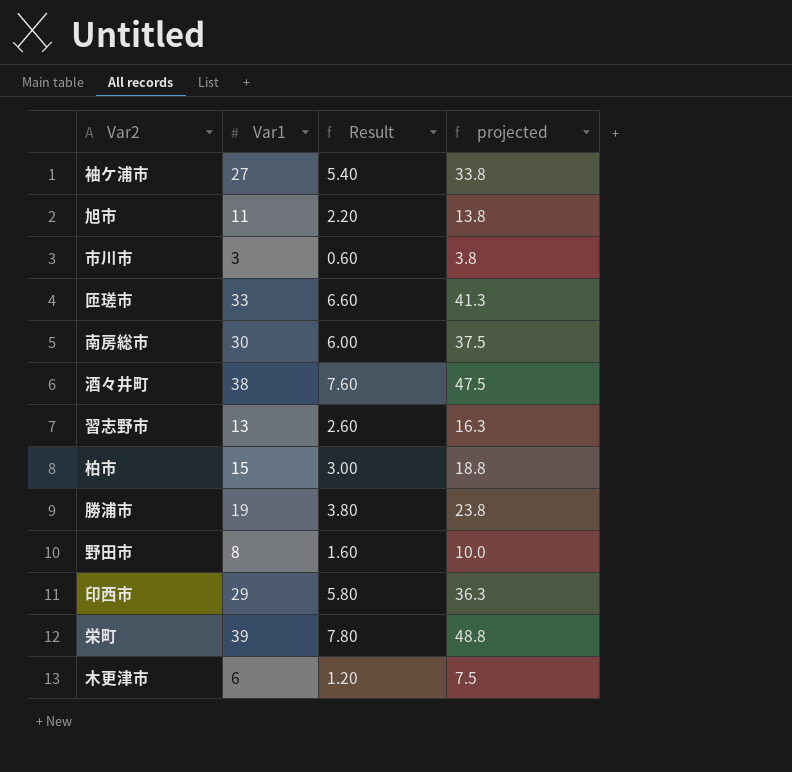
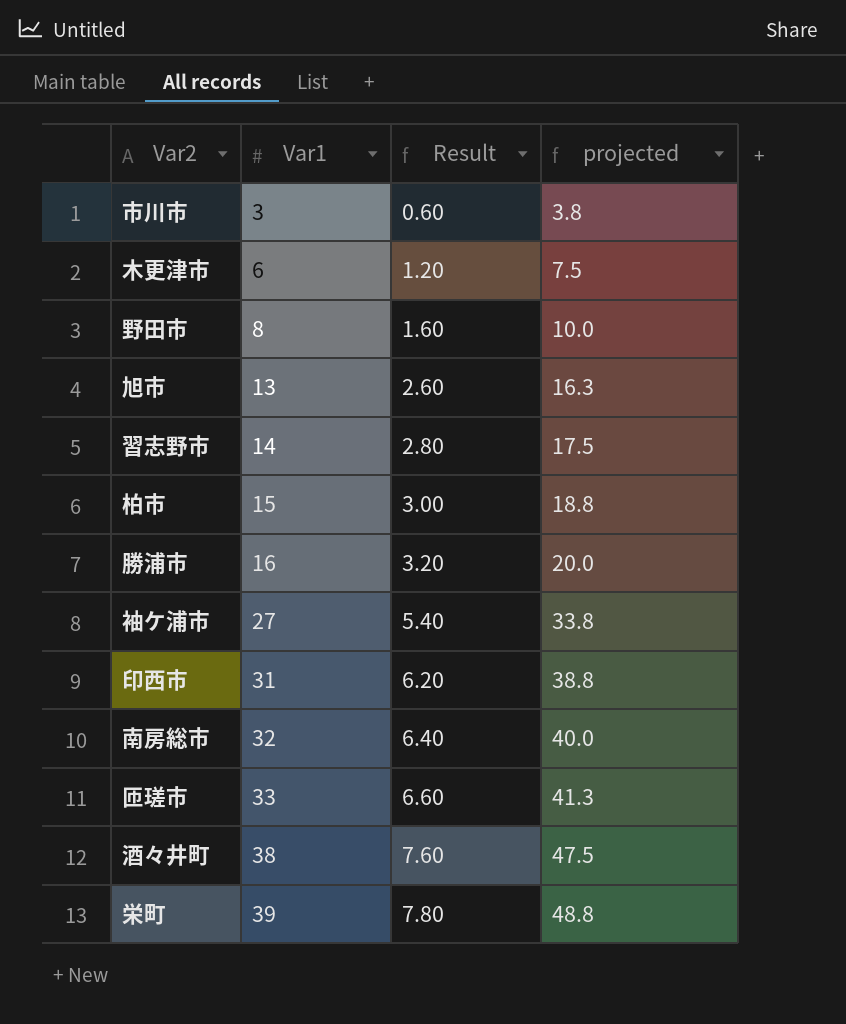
row order: none -> Var1 ascending
旭市 | Var1: 11 -> 13
旭市 | Result: 2.20 -> 2.60
旭市 | projected: 13.8 -> 16.3
習志野市 | Var1: 13 -> 14
習志野市 | Result: 2.60 -> 2.80
習志野市 | projected: 16.3 -> 17.5
勝浦市 | Var1: 19 -> 16
勝浦市 | Result: 3.80 -> 3.20
勝浦市 | projected: 23.8 -> 20.0
印西市 | Var1: 29 -> 31
印西市 | Result: 5.80 -> 6.20
印西市 | projected: 36.3 -> 38.8
南房総市 | Var1: 30 -> 32
南房総市 | Result: 6.00 -> 6.40
南房総市 | projected: 37.5 -> 40.0

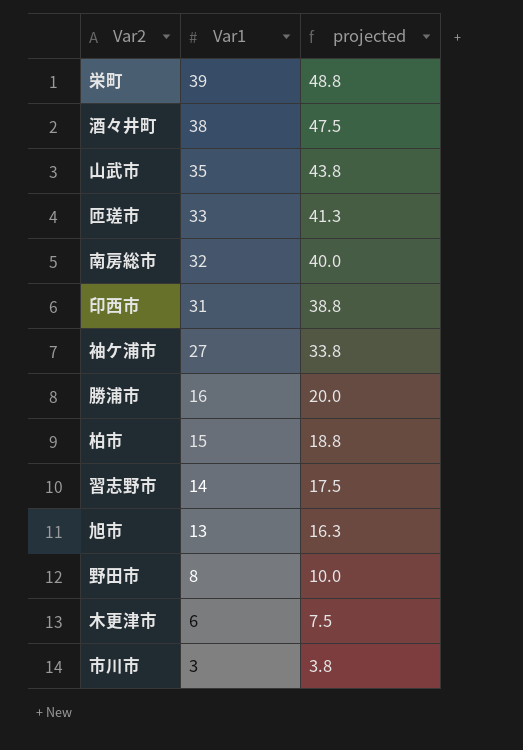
row order: Var1 ascending -> Var1 descending
column Result | formula: [Var1] * 0.2 -> none
row 山武市: none -> 35 | 43.8

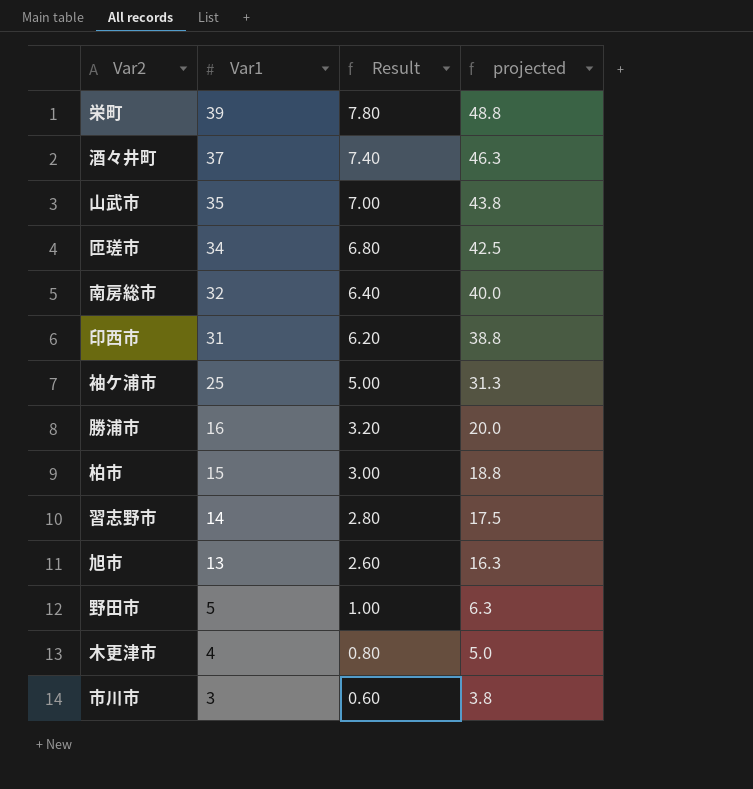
column Result | formula: none -> [Var1] * 0.2
酒々井町 | Var1: 38 -> 37
酒々井町 | projected: 47.5 -> 46.3
匝瑳市 | Var1: 33 -> 34
匝瑳市 | projected: 41.3 -> 42.5
袖ケ浦市 | Var1: 27 -> 25
袖ケ浦市 | projected: 33.8 -> 31.3
野田市 | Var1: 8 -> 5
野田市 | projected: 10.0 -> 6.3
木更津市 | Var1: 6 -> 4
木更津市 | projected: 7.5 -> 5.0

